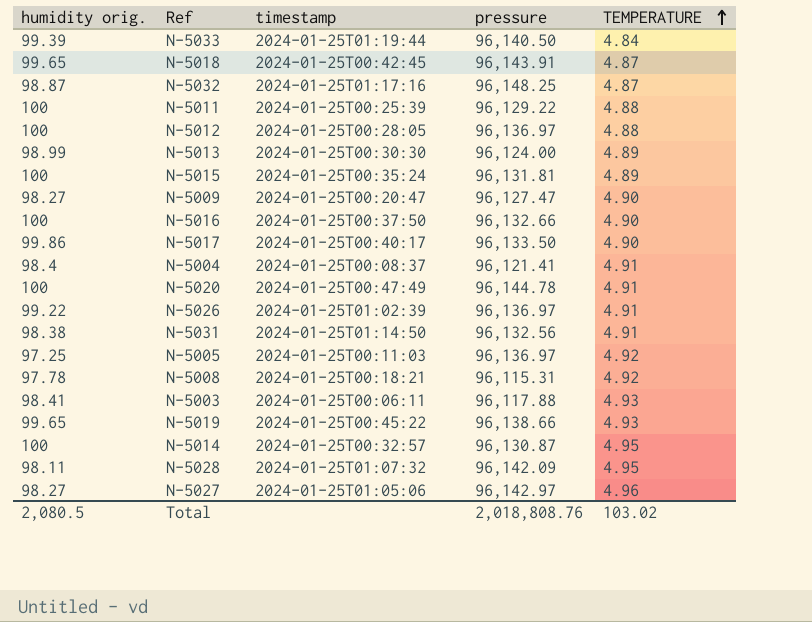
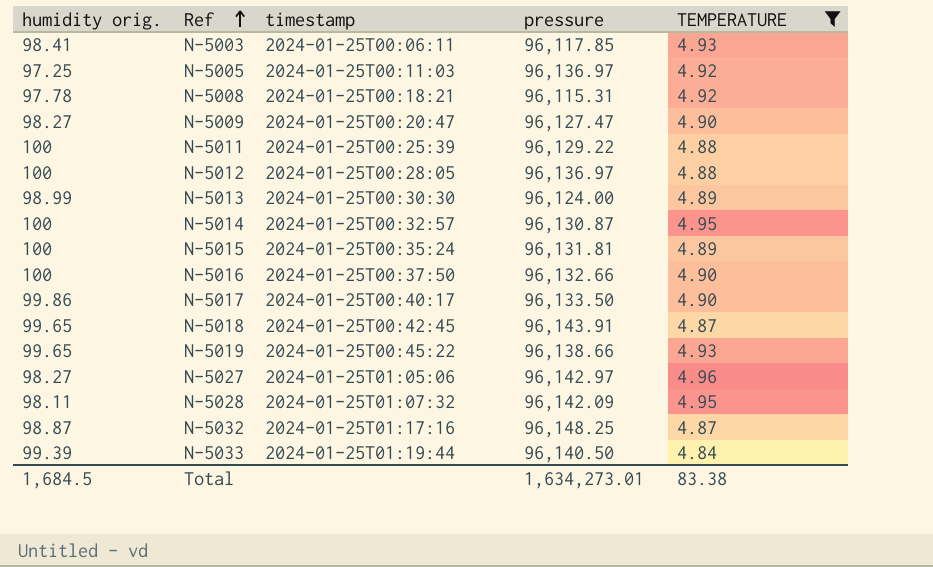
filter: none -> TEMPERATURE != 4.91
row order: TEMPERATURE ascending -> Ref ascending
N-5003 | pressure: 96,117.88 -> 96,117.85
Total | humidity orig.: 2,080.5 -> 1,684.5
Total | pressure: 2,018,808.76 -> 1,634,273.01
Total | TEMPERATURE: 103.02 -> 83.38

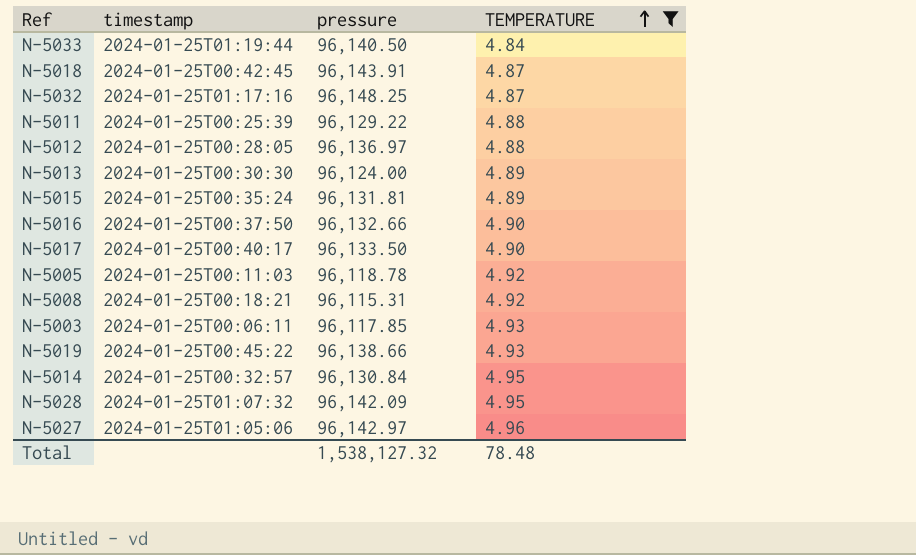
row order: Ref ascending -> TEMPERATURE ascending
column humidity orig. | position: 1 -> none
row N-5009: 98.27 | 2024-01-25T00:20:47 | 96,127.47 | 4.90 -> none
N-5005 | pressure: 96,136.97 -> 96,118.78
N-5014 | pressure: 96,130.87 -> 96,130.84
Total | pressure: 1,634,273.01 -> 1,538,127.32
Total | TEMPERATURE: 83.38 -> 78.48

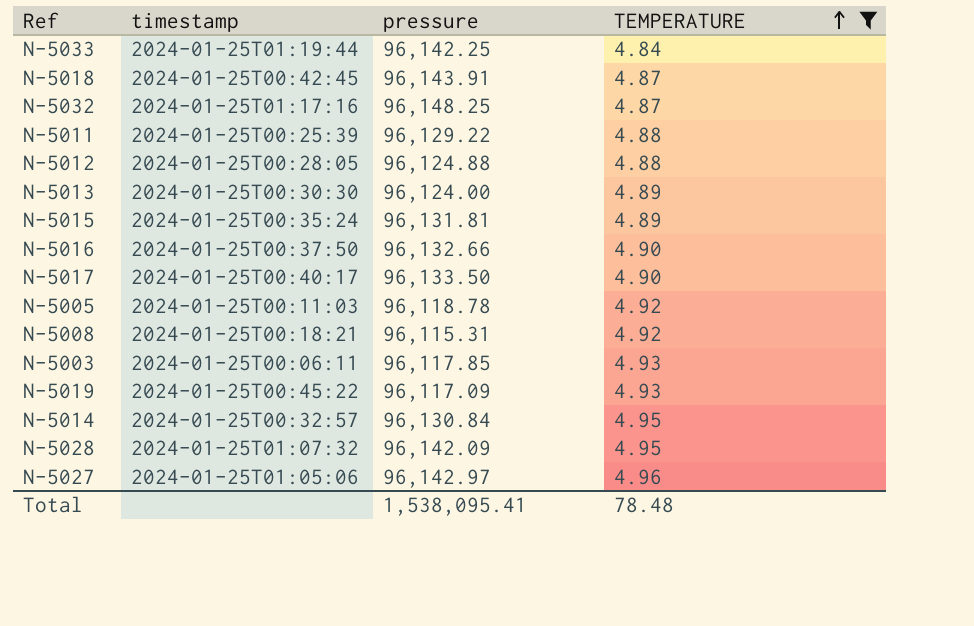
N-5033 | pressure: 96,140.50 -> 96,142.25
N-5012 | pressure: 96,136.97 -> 96,124.88
N-5019 | pressure: 96,138.66 -> 96,117.09
Total | pressure: 1,538,127.32 -> 1,538,095.41

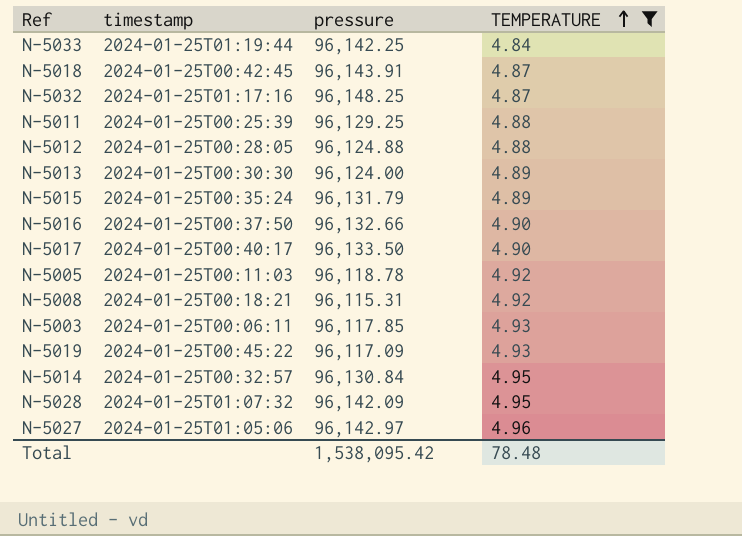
N-5011 | pressure: 96,129.22 -> 96,129.25
N-5015 | pressure: 96,131.81 -> 96,131.79
Total | pressure: 1,538,095.41 -> 1,538,095.42

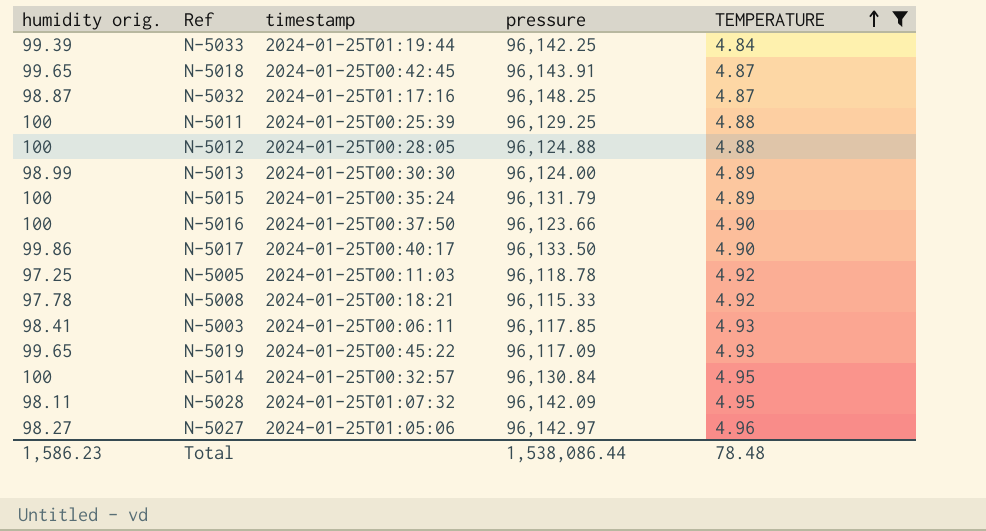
column humidity orig. | position: none -> 1
N-5016 | pressure: 96,132.66 -> 96,123.66
N-5008 | pressure: 96,115.31 -> 96,115.33
Total | pressure: 1,538,095.42 -> 1,538,086.44

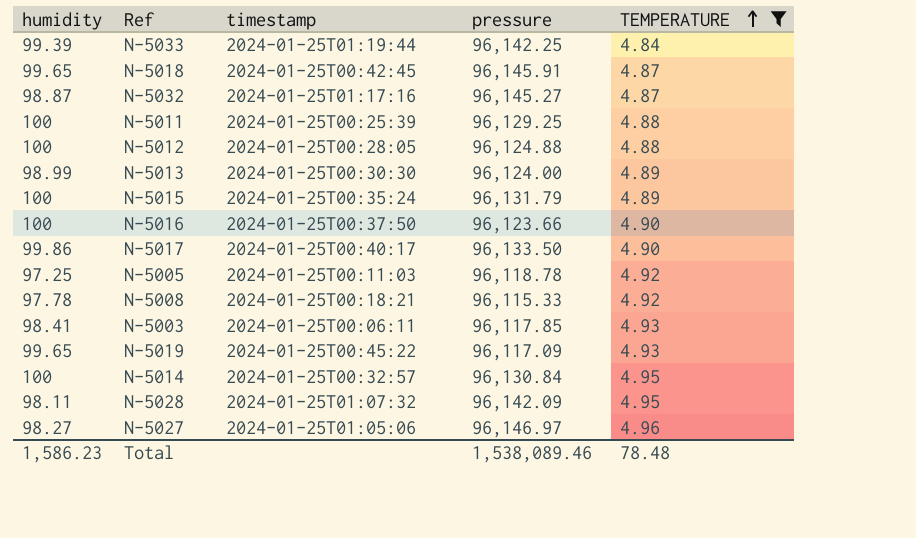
column name: humidity orig. -> humidity
N-5018 | pressure: 96,143.91 -> 96,145.91
N-5032 | pressure: 96,148.25 -> 96,145.27
N-5027 | pressure: 96,142.97 -> 96,146.97
Total | pressure: 1,538,086.44 -> 1,538,089.46

